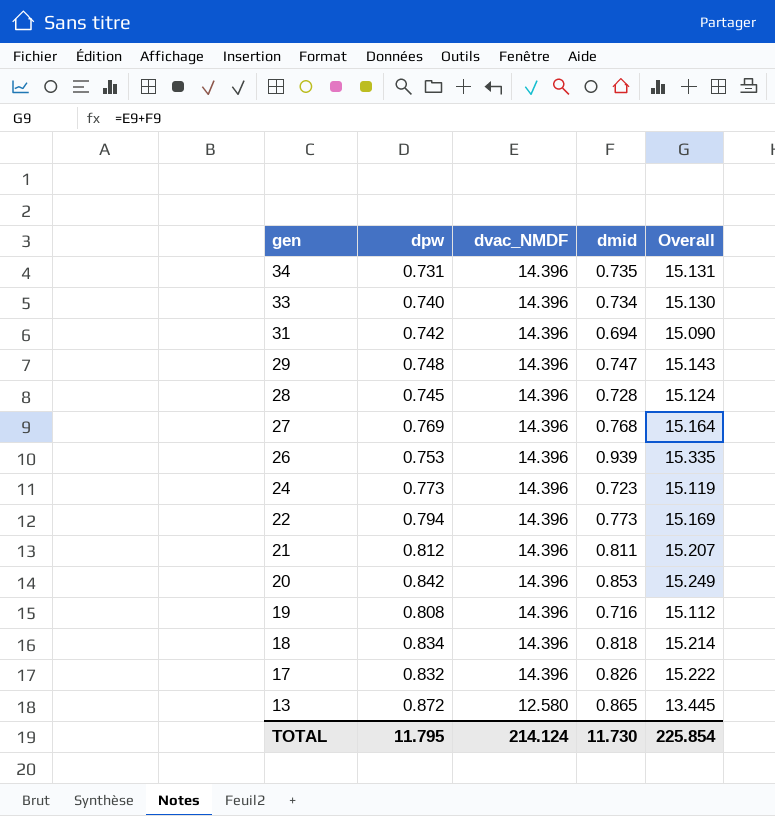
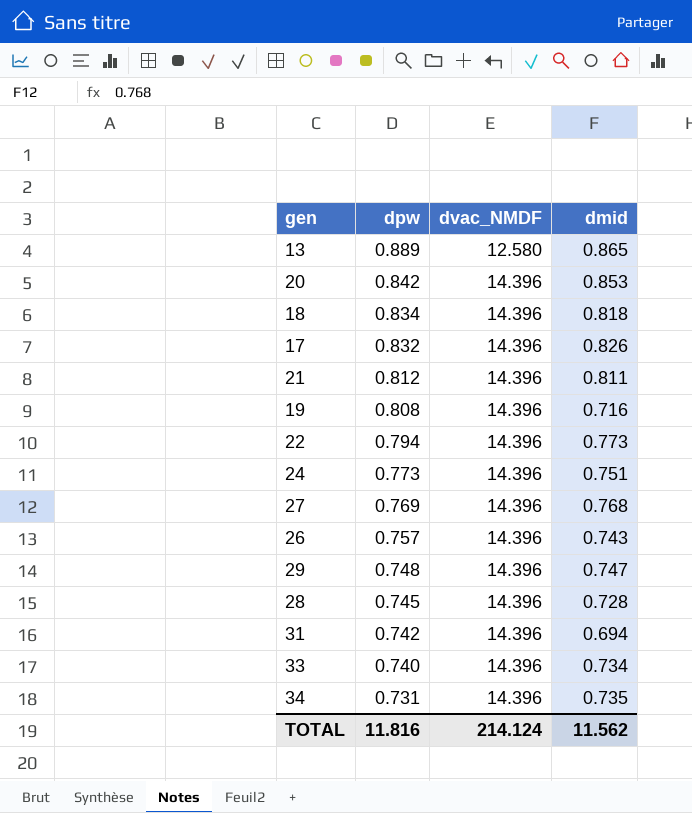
row order: gen descending -> dpw descending
column Overall | formula: [dvac_NMDF] + [dmid] -> none
13 | dpw: 0.872 -> 0.889
24 | dmid: 0.723 -> 0.751
26 | dpw: 0.753 -> 0.757
26 | dmid: 0.939 -> 0.743
TOTAL | dpw: 11.795 -> 11.816
TOTAL | dmid: 11.730 -> 11.562

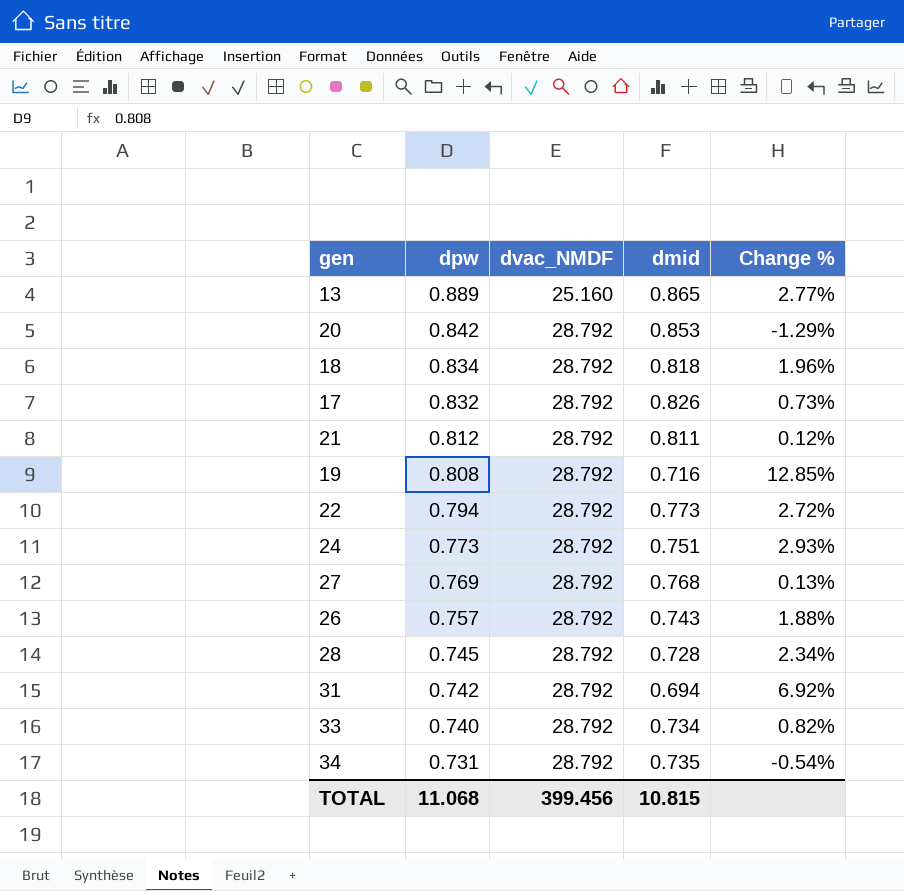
column Change % | formula: none -> ([dpw] - [dmid]) / [dmid]
row 29: 0.748 | 14.396 | 0.747 -> none
13 | dvac_NMDF: 12.580 -> 25.160
20 | dvac_NMDF: 14.396 -> 28.792
18 | dvac_NMDF: 14.396 -> 28.792
17 | dvac_NMDF: 14.396 -> 28.792
21 | dvac_NMDF: 14.396 -> 28.792
19 | dvac_NMDF: 14.396 -> 28.792
22 | dvac_NMDF: 14.396 -> 28.792
24 | dvac_NMDF: 14.396 -> 28.792
27 | dvac_NMDF: 14.396 -> 28.792
26 | dvac_NMDF: 14.396 -> 28.792
28 | dvac_NMDF: 14.396 -> 28.792
31 | dvac_NMDF: 14.396 -> 28.792
33 | dvac_NMDF: 14.396 -> 28.792
34 | dvac_NMDF: 14.396 -> 28.792
TOTAL | dpw: 11.816 -> 11.068
TOTAL | dvac_NMDF: 214.124 -> 399.456
TOTAL | dmid: 11.562 -> 10.815

